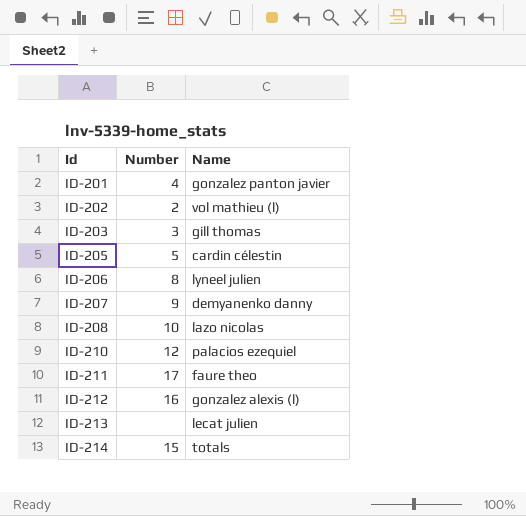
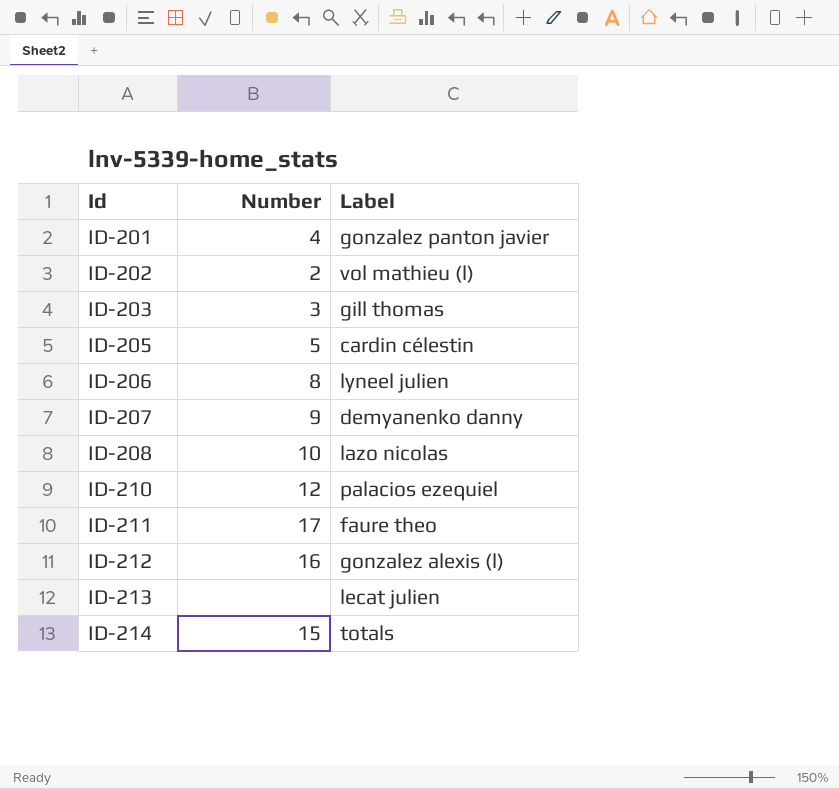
column name: Name -> Label

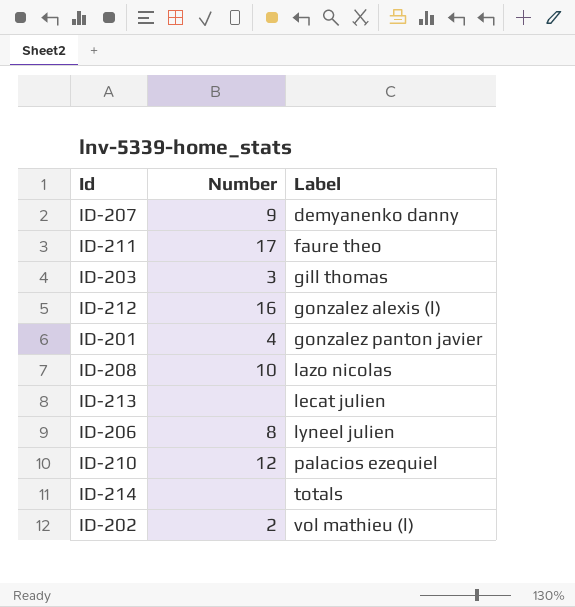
row order: Id ascending -> Label ascending
row ID-205: 5 | cardin célestin -> none
ID-214 | Number: 15 -> none

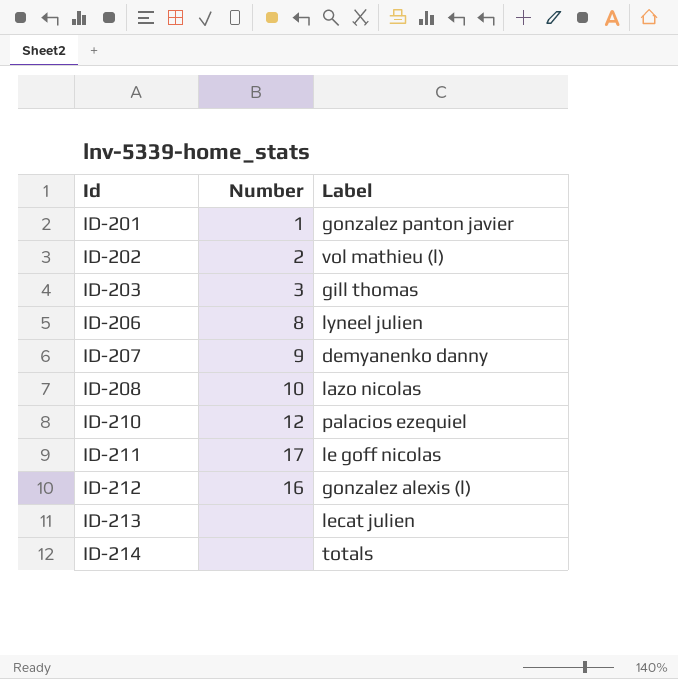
row order: Label ascending -> Id ascending
ID-201 | Number: 4 -> 1
ID-211 | Label: faure theo -> le goff nicolas

